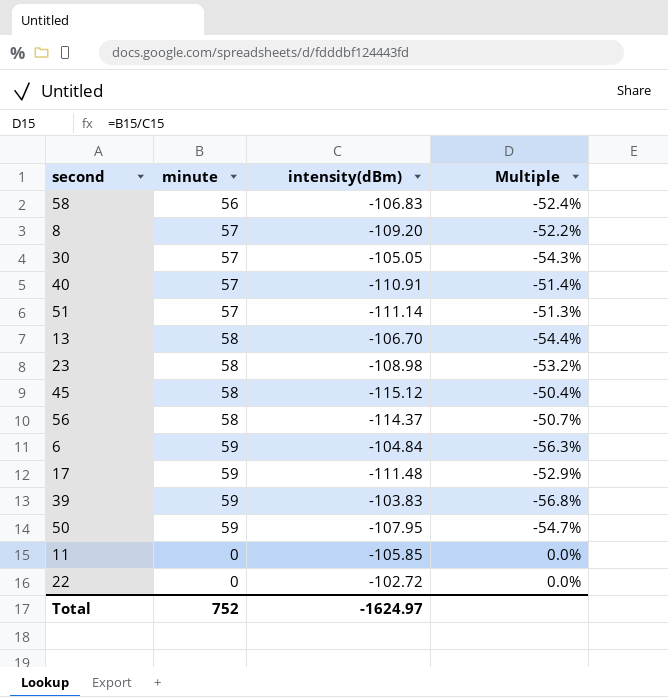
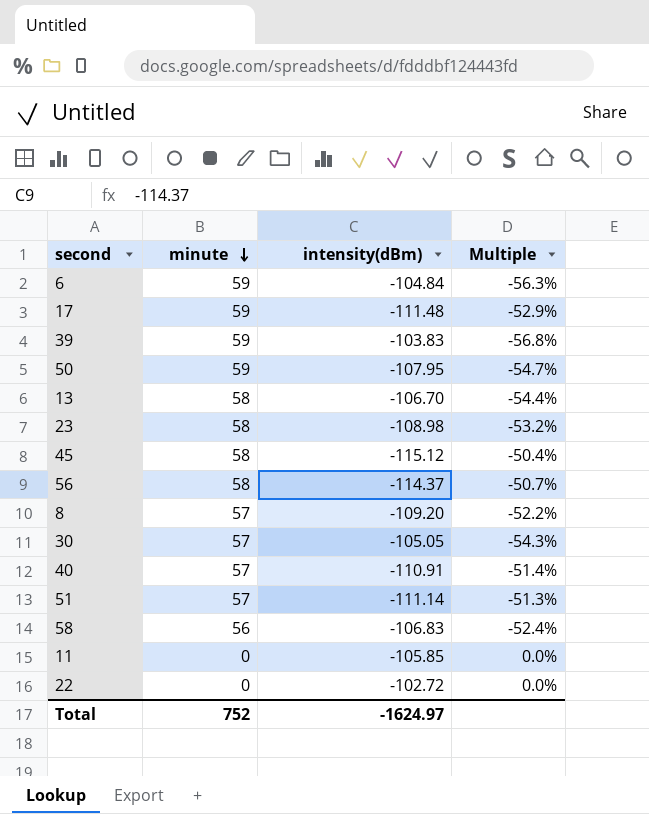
row order: none -> minute descending

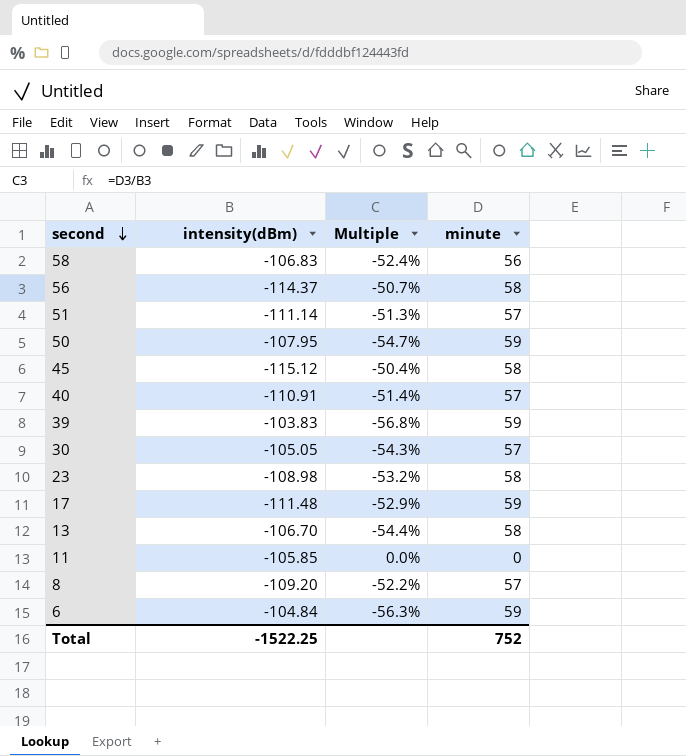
row order: minute descending -> second descending
column minute | position: 2 -> 4
row 22: 0 | -102.72 | 0.0% -> none
Total | intensity(dBm): -1624.97 -> -1522.25

